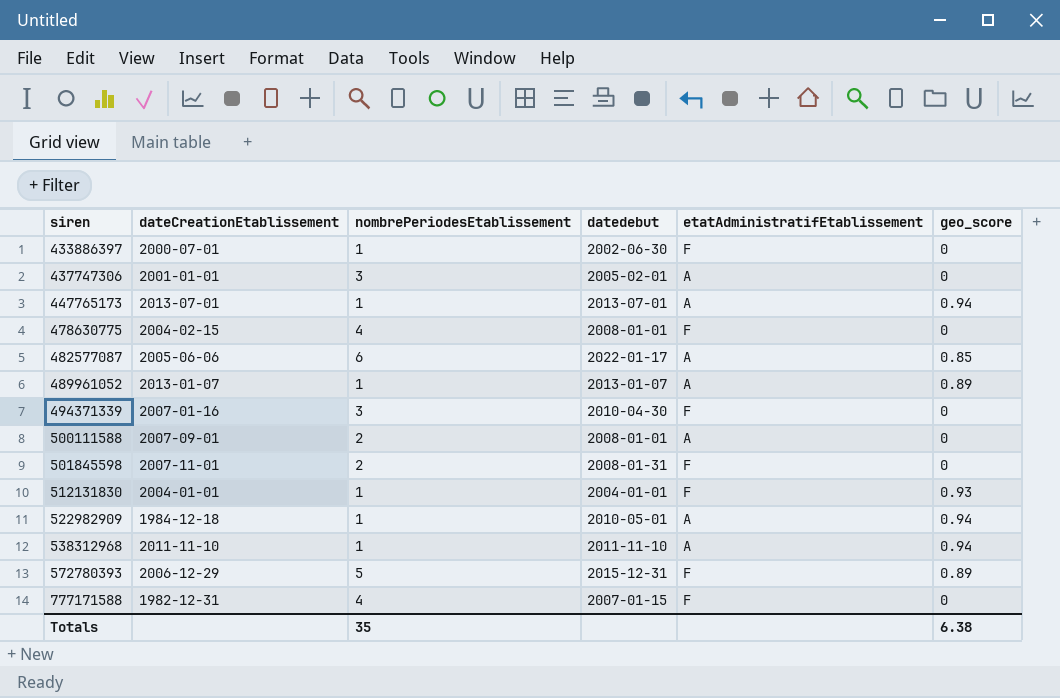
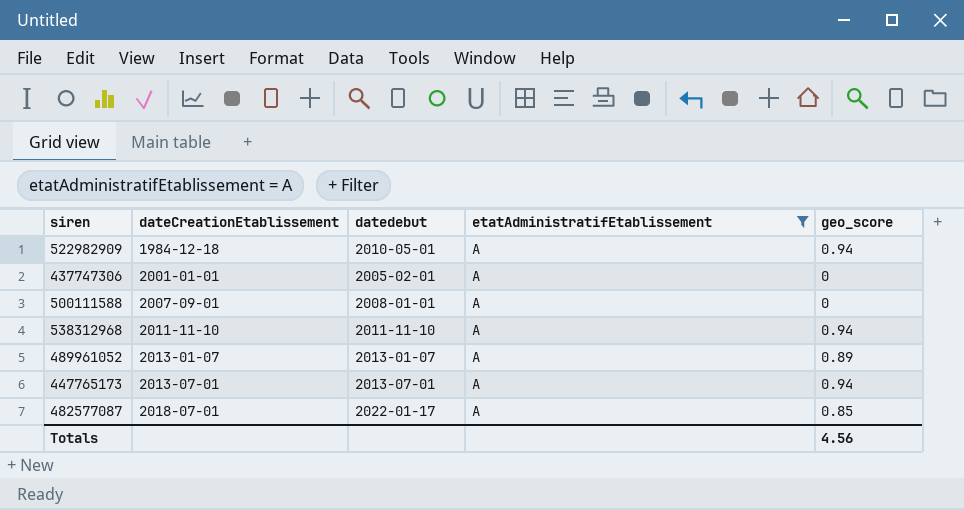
filter: none -> etatAdministratifEtablissement = A
row order: siren ascending -> dateCreationEtablissement ascending
column nombrePeriodesEtablissement | position: 3 -> none
482577087 | dateCreationEtablissement: 2005-06-06 -> 2018-07-01
Totals | geo_score: 6.38 -> 4.56

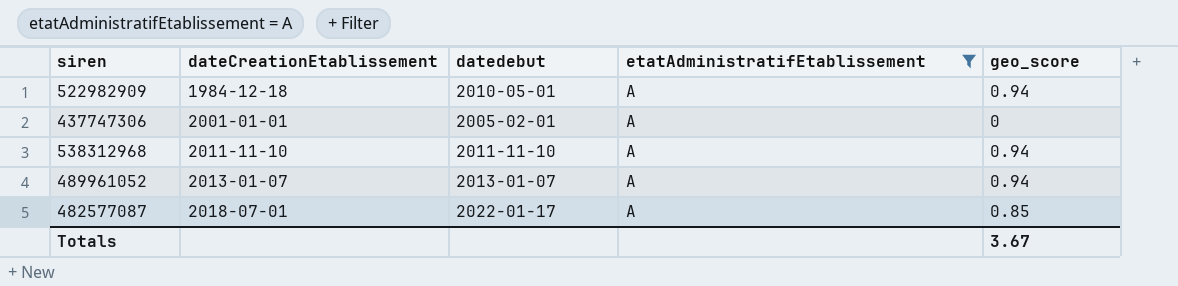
row 500111588: 2007-09-01 | 2008-01-01 | A | 0 -> none
row 447765173: 2013-07-01 | 2013-07-01 | A | 0.94 -> none
489961052 | geo_score: 0.89 -> 0.94
Totals | geo_score: 4.56 -> 3.67

